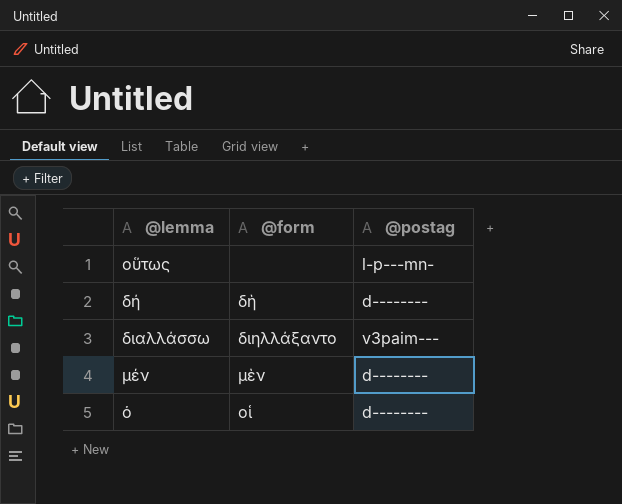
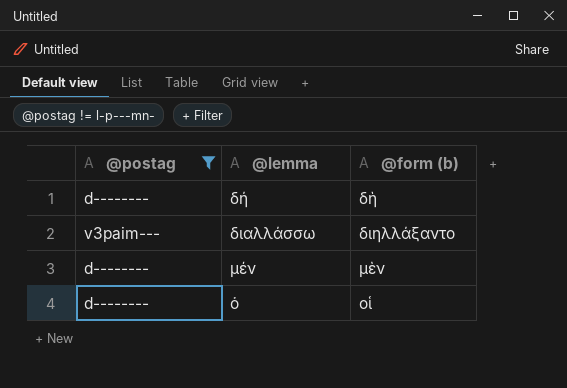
filter: none -> @postag != l-p---mn-
column @postag | position: 3 -> 1
column name: @form -> @form (b)

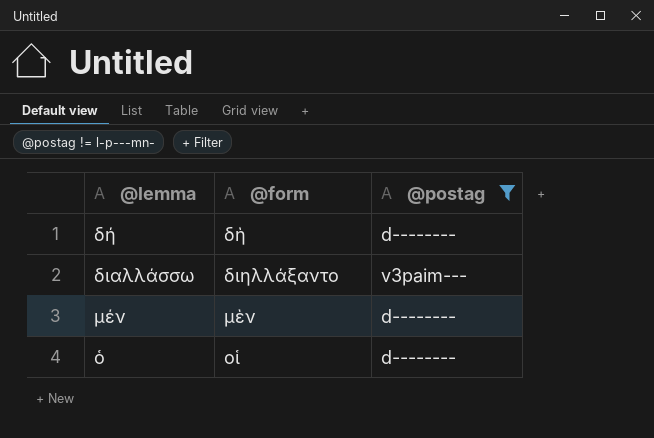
column name: @form (b) -> @form
column @postag | position: 1 -> 3

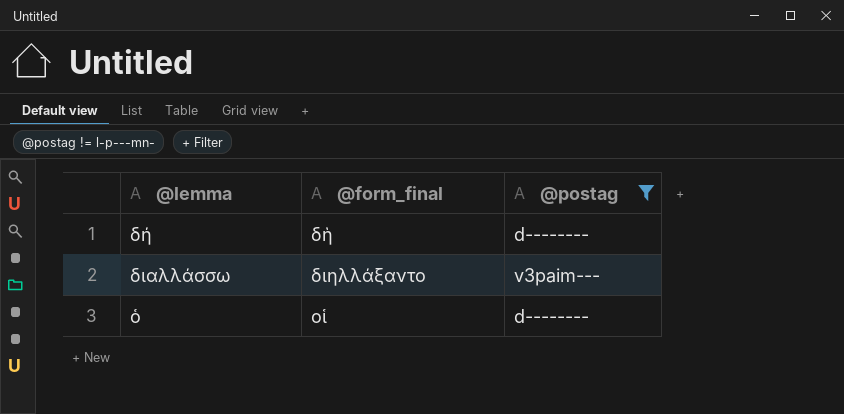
column name: @form -> @form_final
row μέν: μὲν | d-------- -> none

